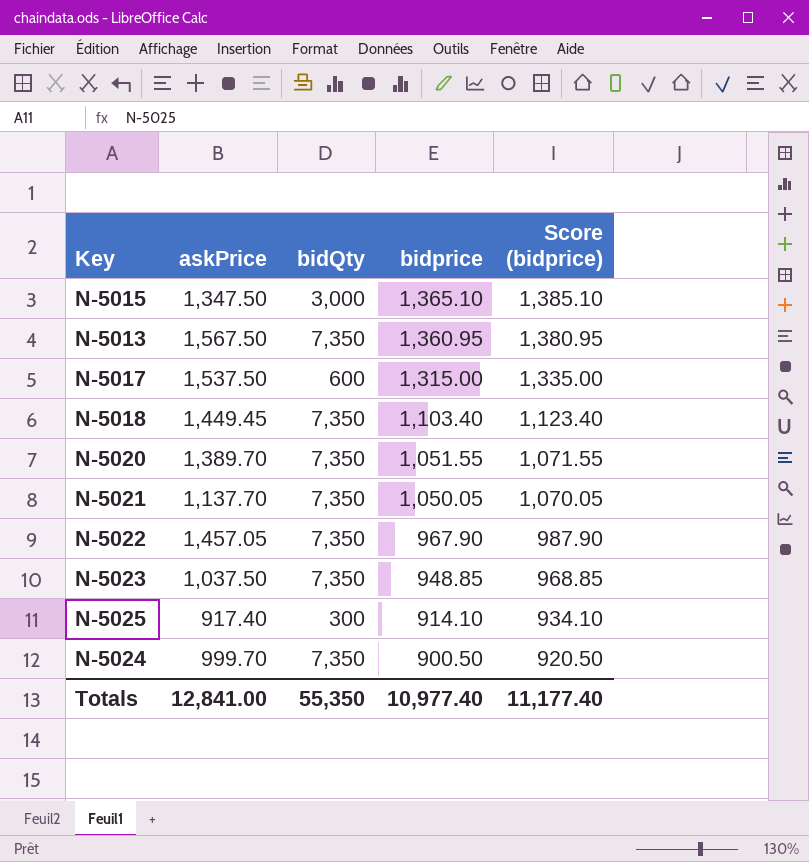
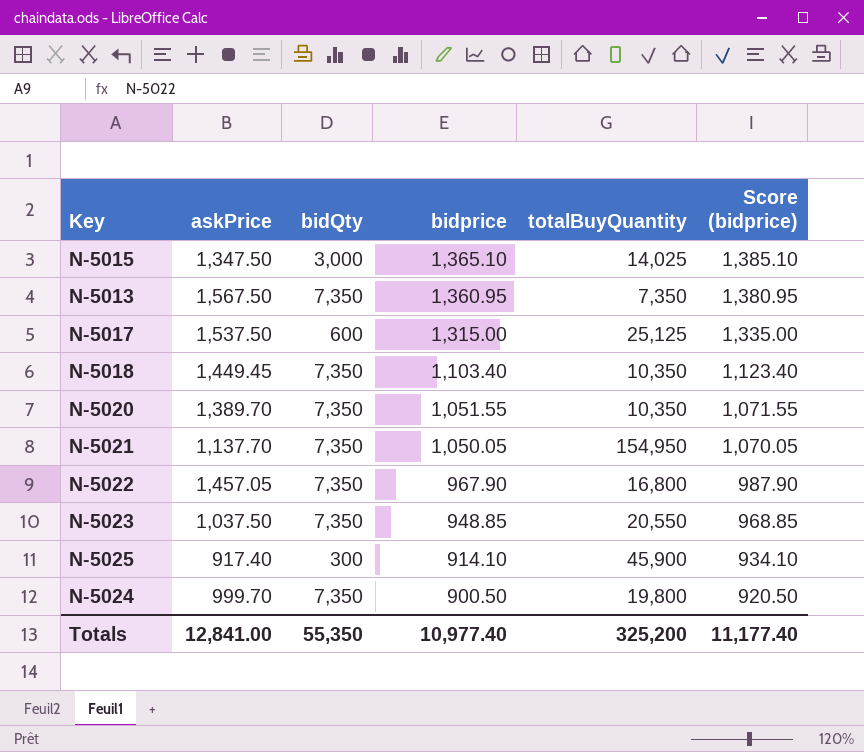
column totalBuyQuantity | position: none -> 5

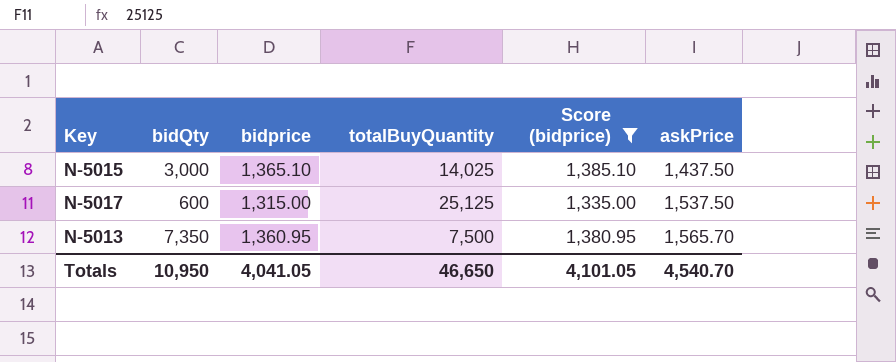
filter: none -> Score (bidprice) >= 1,335.00
row order: bidprice descending -> askPrice ascending
column askPrice | position: 2 -> 6
N-5015 | askPrice: 1,347.50 -> 1,437.50
N-5013 | totalBuyQuantity: 7,350 -> 7,500
N-5013 | askPrice: 1,567.50 -> 1,565.70
Totals | bidQty: 55,350 -> 10,950
Totals | bidprice: 10,977.40 -> 4,041.05
Totals | totalBuyQuantity: 325,200 -> 46,650
Totals | Score (bidprice): 11,177.40 -> 4,101.05
Totals | askPrice: 12,841.00 -> 4,540.70

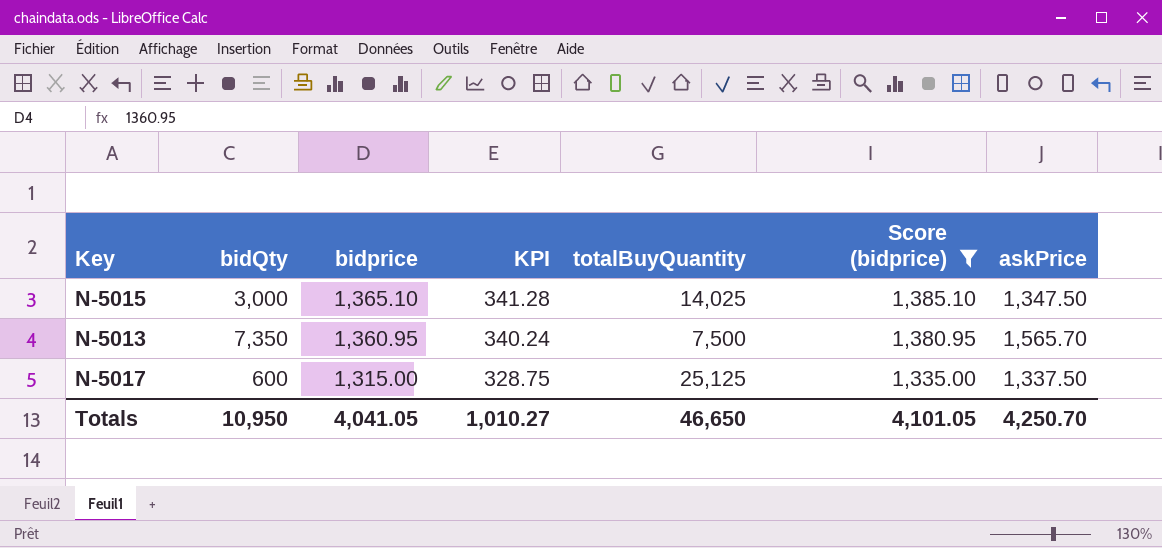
row order: askPrice ascending -> bidprice descending
column KPI | formula: none -> [bidprice] * 0.25
N-5015 | askPrice: 1,437.50 -> 1,347.50
N-5017 | askPrice: 1,537.50 -> 1,337.50
Totals | askPrice: 4,540.70 -> 4,250.70

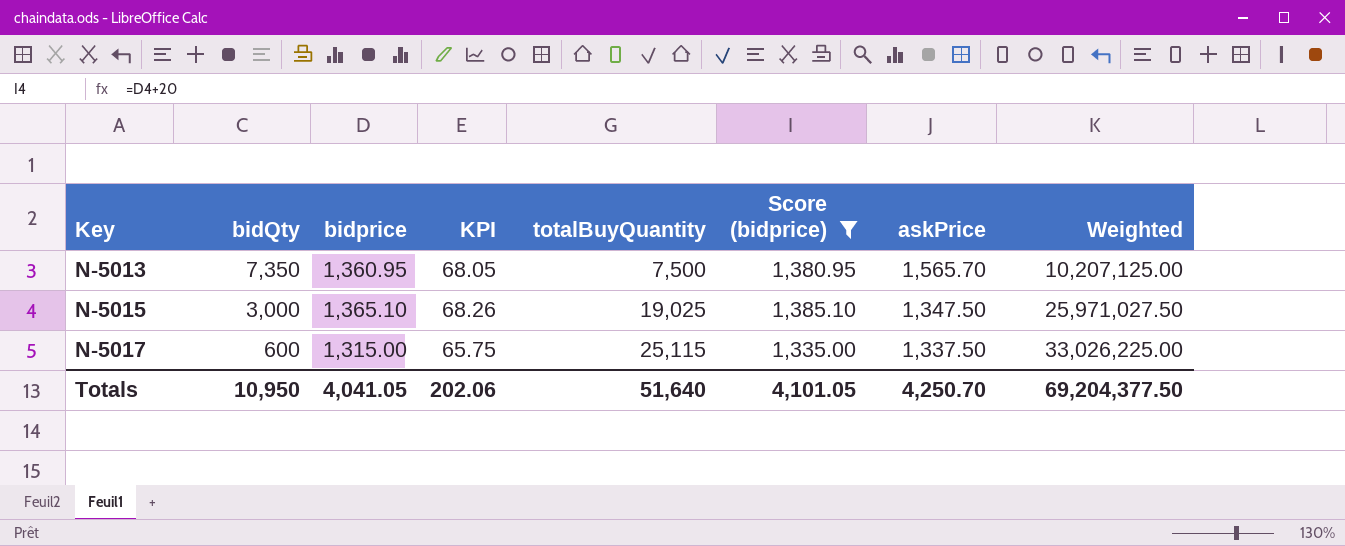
row order: bidprice descending -> Key ascending
column KPI | formula: [bidprice] * 0.25 -> [bidprice] * 0.05
column Weighted | formula: none -> [bidprice] * [totalBuyQuantity]
N-5015 | totalBuyQuantity: 14,025 -> 19,025
N-5017 | totalBuyQuantity: 25,125 -> 25,115
Totals | KPI: 1,010.27 -> 202.06
Totals | totalBuyQuantity: 46,650 -> 51,640

